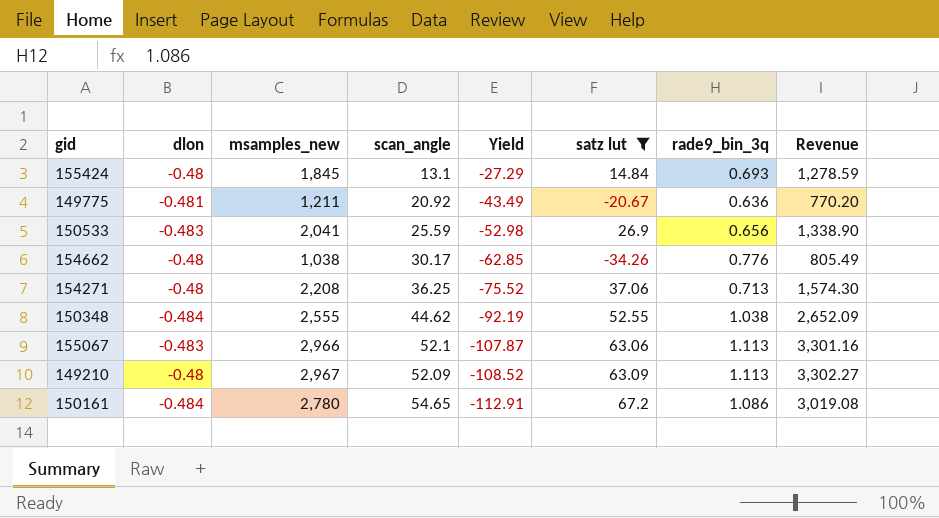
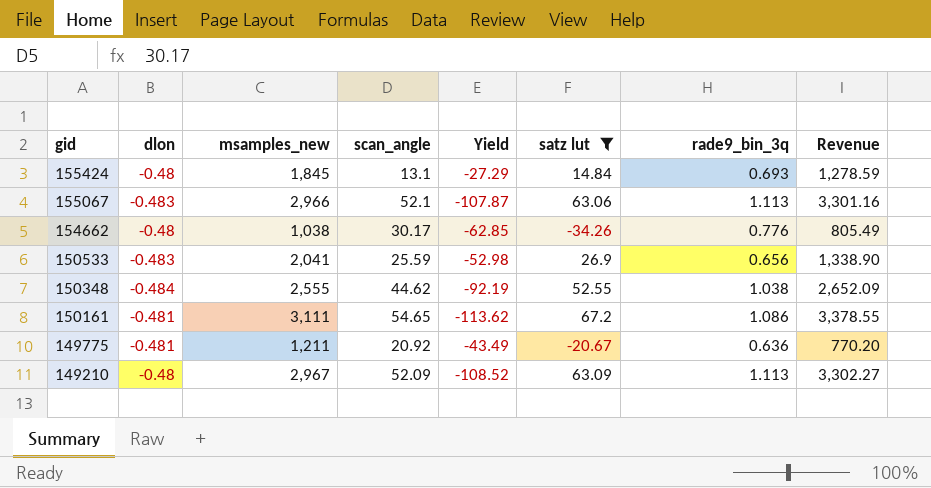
row order: Yield descending -> gid descending
row 154271: -0.48 | 2,208 | 36.25 | -75.52 | 37.06 | 0.713 | 1,574.30 -> none
150161 | dlon: -0.484 -> -0.481
150161 | msamples_new: 2,780 -> 3,111
150161 | Yield: -112.91 -> -113.62
150161 | Revenue: 3,019.08 -> 3,378.55

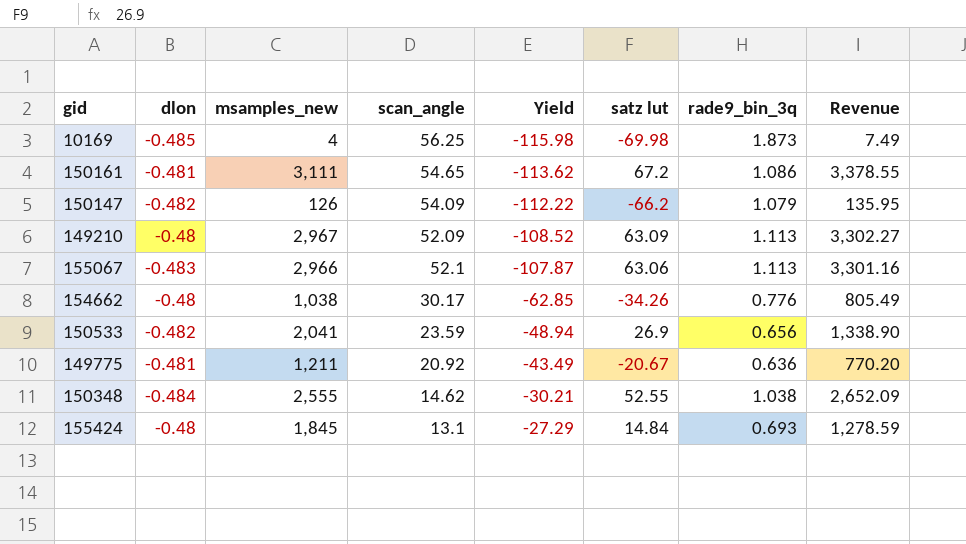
filter: satz lut >= -34.26 -> none
row order: gid descending -> Yield ascending
150533 | dlon: -0.483 -> -0.482
150533 | scan_angle: 25.59 -> 23.59
150533 | Yield: -52.98 -> -48.94
150348 | scan_angle: 44.62 -> 14.62
150348 | Yield: -92.19 -> -30.21

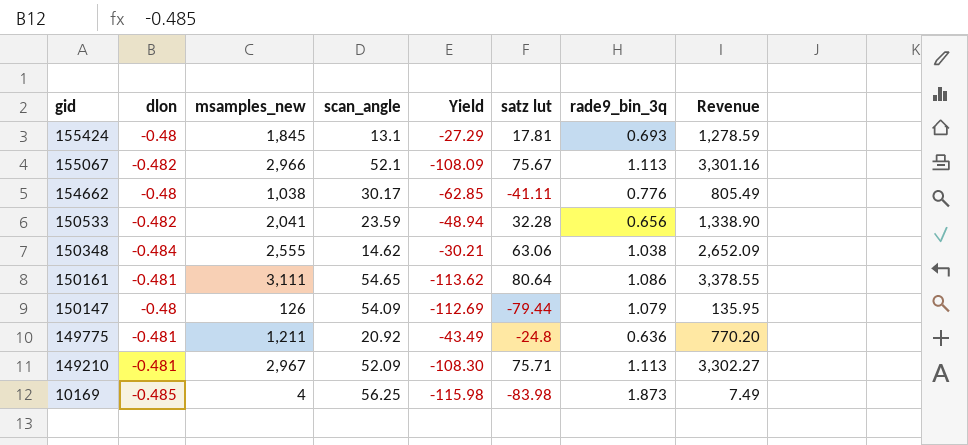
row order: Yield ascending -> gid descending
155424 | satz lut: 14.84 -> 17.81
155067 | dlon: -0.483 -> -0.482
155067 | Yield: -107.87 -> -108.09
155067 | satz lut: 63.06 -> 75.67
154662 | satz lut: -34.26 -> -41.11
150533 | satz lut: 26.9 -> 32.28
150348 | satz lut: 52.55 -> 63.06
150161 | satz lut: 67.2 -> 80.64
150147 | dlon: -0.482 -> -0.48
150147 | Yield: -112.22 -> -112.69
150147 | satz lut: -66.2 -> -79.44
149775 | satz lut: -20.67 -> -24.8
149210 | dlon: -0.48 -> -0.481
149210 | Yield: -108.52 -> -108.30
149210 | satz lut: 63.09 -> 75.71
10169 | satz lut: -69.98 -> -83.98

